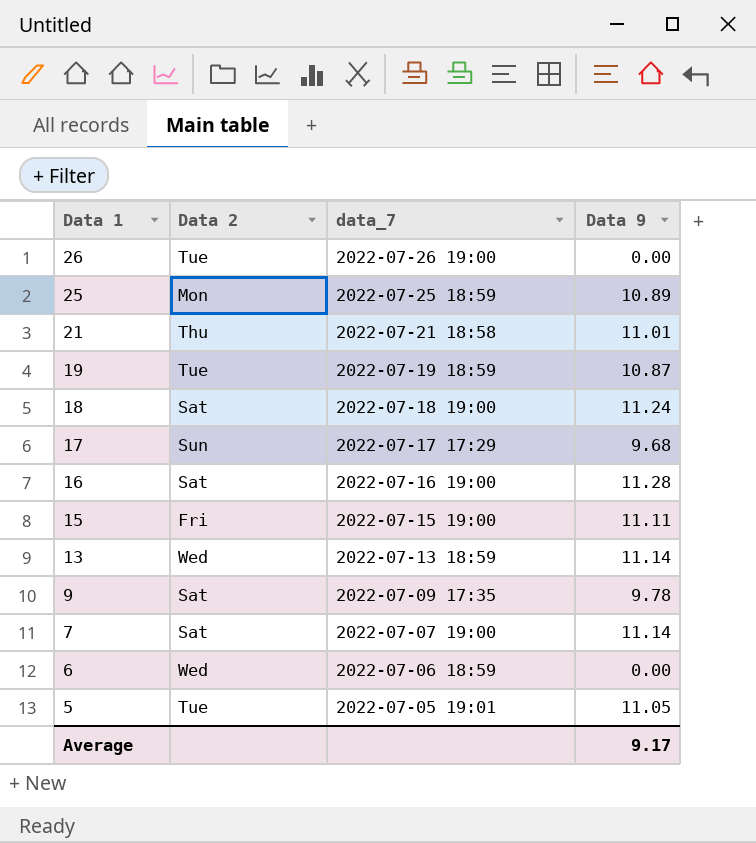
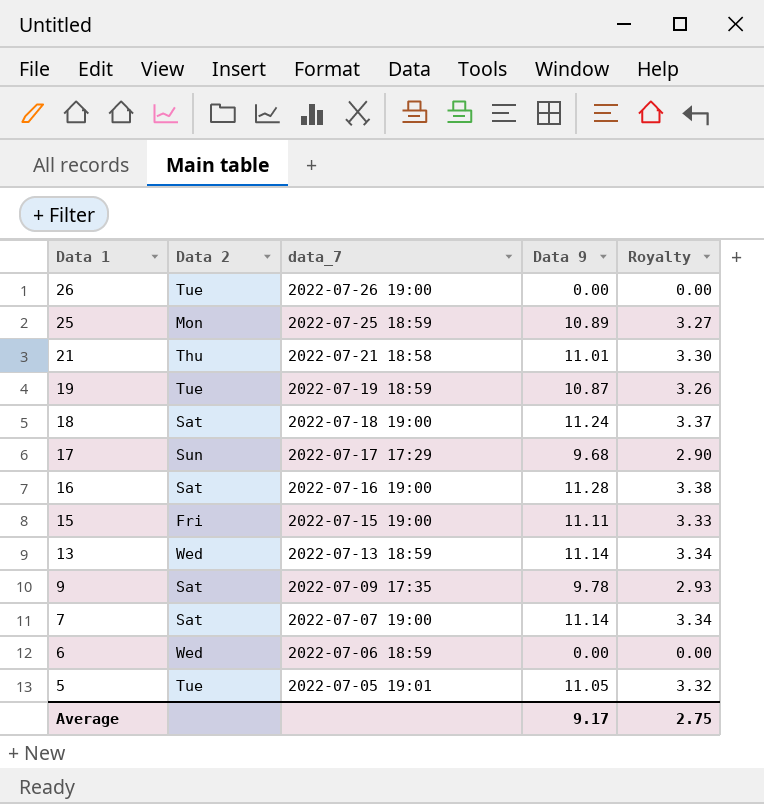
column Royalty | formula: none -> [Data 9] * 0.3

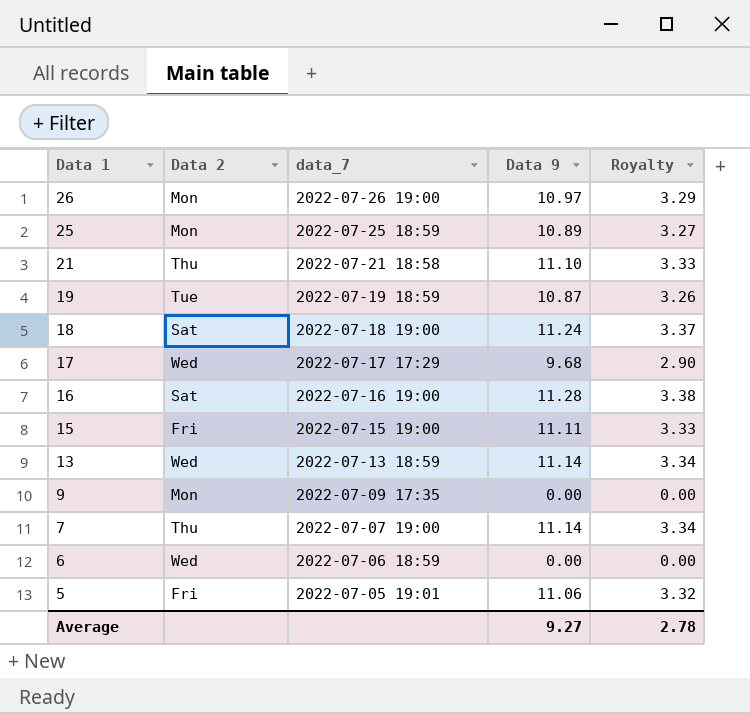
26 | Data 2: Tue -> Mon
26 | Data 9: 0.00 -> 10.97
26 | Royalty: 0.00 -> 3.29
21 | Data 9: 11.01 -> 11.10
21 | Royalty: 3.30 -> 3.33
17 | Data 2: Sun -> Wed
9 | Data 2: Sat -> Mon
9 | Data 9: 9.78 -> 0.00
9 | Royalty: 2.93 -> 0.00
7 | Data 2: Sat -> Thu
5 | Data 2: Tue -> Fri
5 | Data 9: 11.05 -> 11.06
Average | Data 9: 9.17 -> 9.27
Average | Royalty: 2.75 -> 2.78

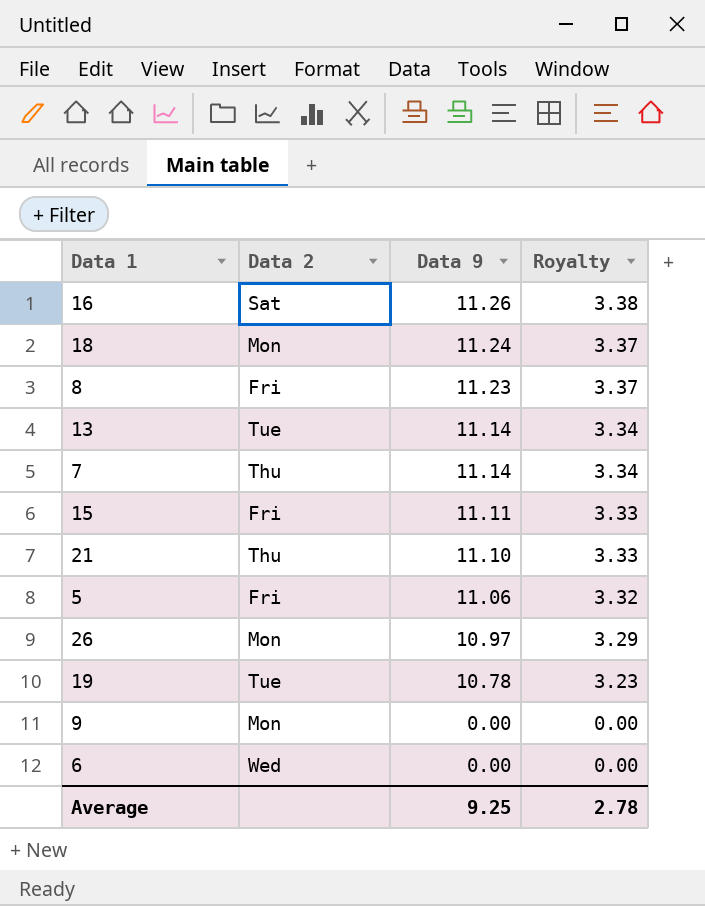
row order: Data 1 descending -> Data 9 descending
column data_7 | position: 3 -> none
row 25: Mon | 2022-07-25 18:59 | 10.89 | 3.27 -> none
row 17: Wed | 2022-07-17 17:29 | 9.68 | 2.90 -> none
16 | Data 9: 11.28 -> 11.26
18 | Data 2: Sat -> Mon
row 8: none -> Fri | 11.23 | 3.37
13 | Data 2: Wed -> Tue
19 | Data 9: 10.87 -> 10.78
19 | Royalty: 3.26 -> 3.23
Average | Data 9: 9.27 -> 9.25

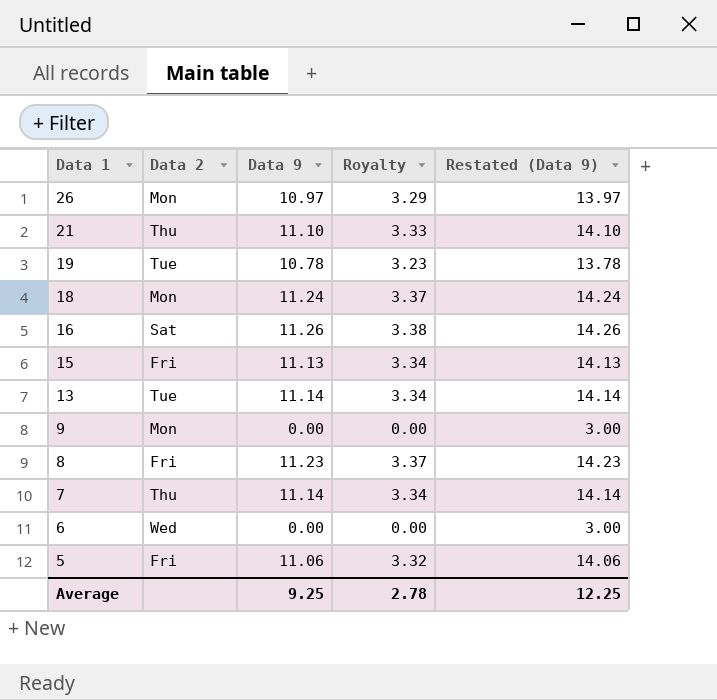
row order: Data 9 descending -> Data 1 descending
column Restated (Data 9) | formula: none -> [Data 9] + 3
15 | Data 9: 11.11 -> 11.13
15 | Royalty: 3.33 -> 3.34

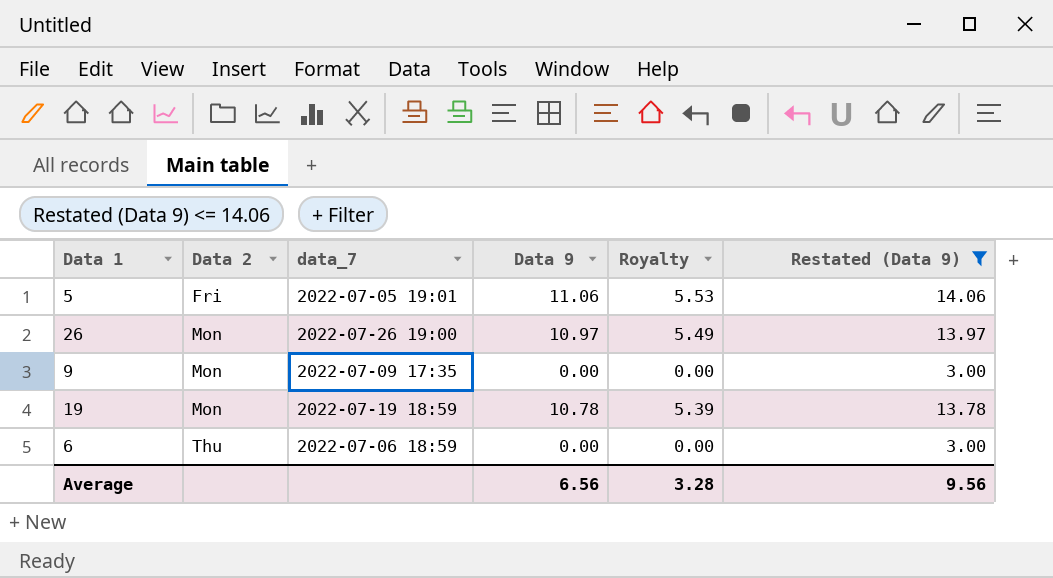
filter: none -> Restated (Data 9) <= 14.06
row order: Data 1 descending -> Data 2 ascending
column data_7 | position: none -> 3
column Royalty | formula: [Data 9] * 0.3 -> [Data 9] * 0.5
19 | Data 2: Tue -> Mon
6 | Data 2: Wed -> Thu
Average | Data 9: 9.25 -> 6.56
Average | Royalty: 2.78 -> 3.28
Average | Restated (Data 9): 12.25 -> 9.56

